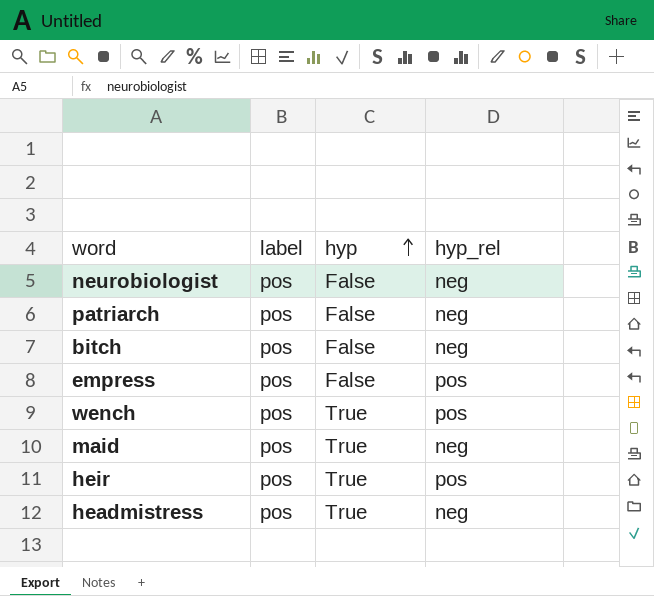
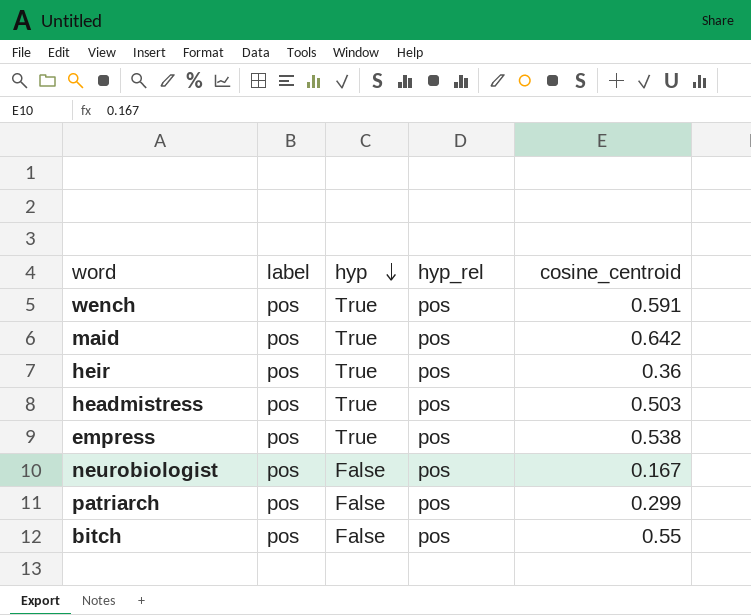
row order: hyp ascending -> hyp descending
column cosine_centroid | position: none -> 5
maid | hyp_rel: neg -> pos
headmistress | hyp_rel: neg -> pos
empress | hyp: False -> True
neurobiologist | hyp_rel: neg -> pos
patriarch | hyp_rel: neg -> pos
bitch | hyp_rel: neg -> pos

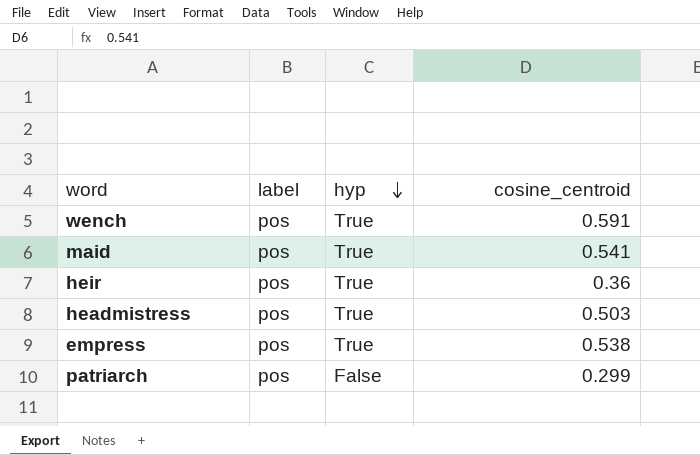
column hyp_rel | position: 4 -> none
row neurobiologist: pos | False | pos | 0.167 -> none
row bitch: pos | False | pos | 0.55 -> none
maid | cosine_centroid: 0.642 -> 0.541

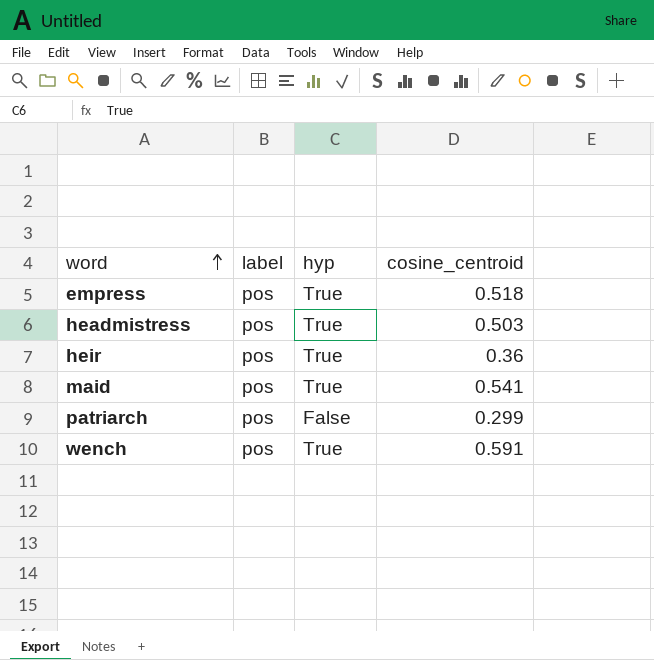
row order: hyp descending -> word ascending
empress | cosine_centroid: 0.538 -> 0.518

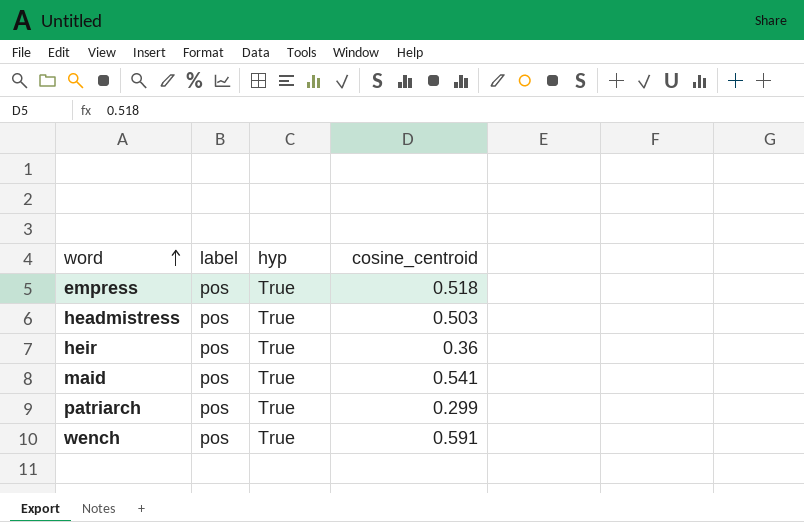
patriarch | hyp: False -> True

